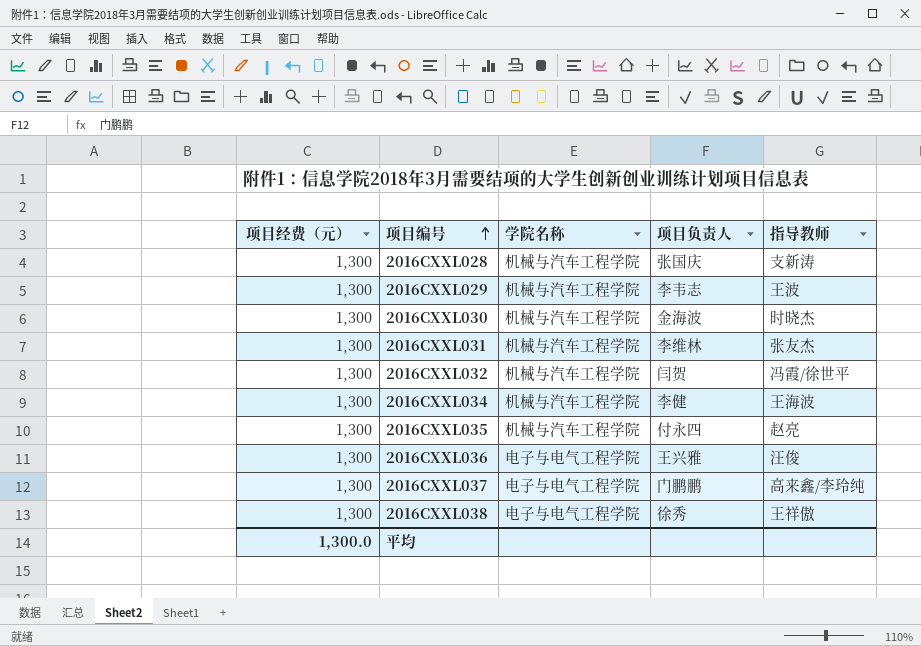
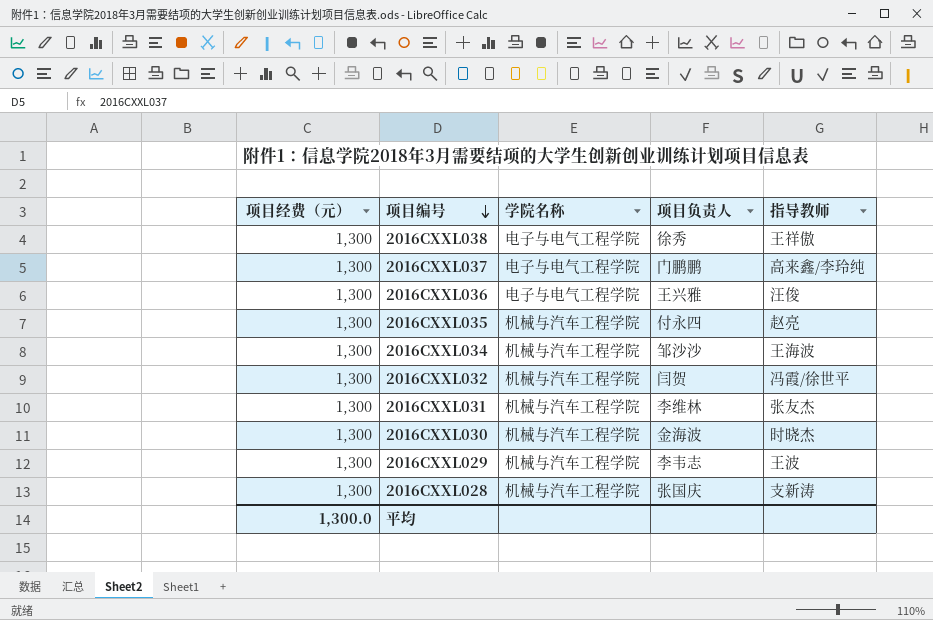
row order: 项目编号 ascending -> 项目编号 descending
2016CXXL034 | 项目负责人: 李健 -> 邹沙沙

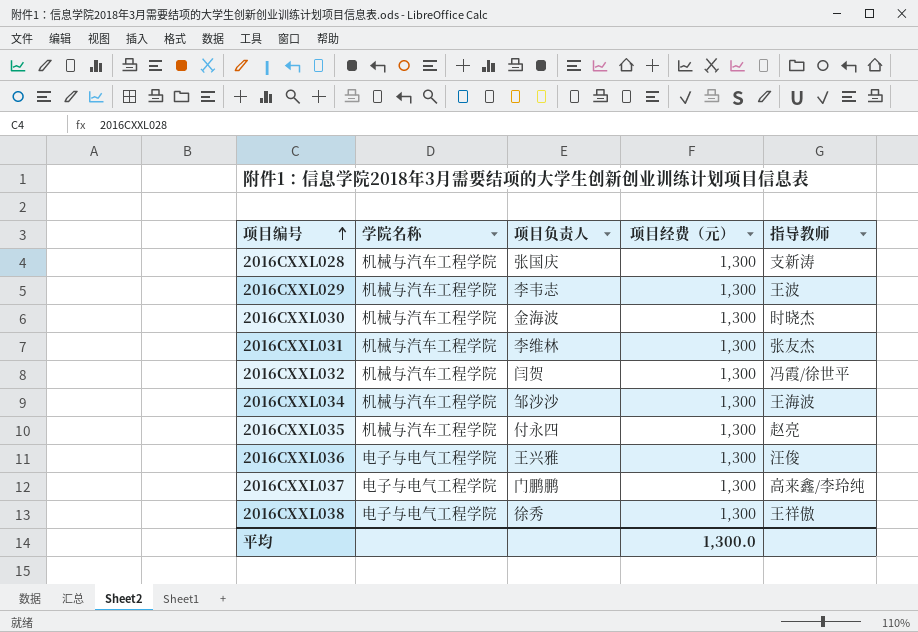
row order: 项目编号 descending -> 项目编号 ascending
column 项目经费（元） | position: 1 -> 4

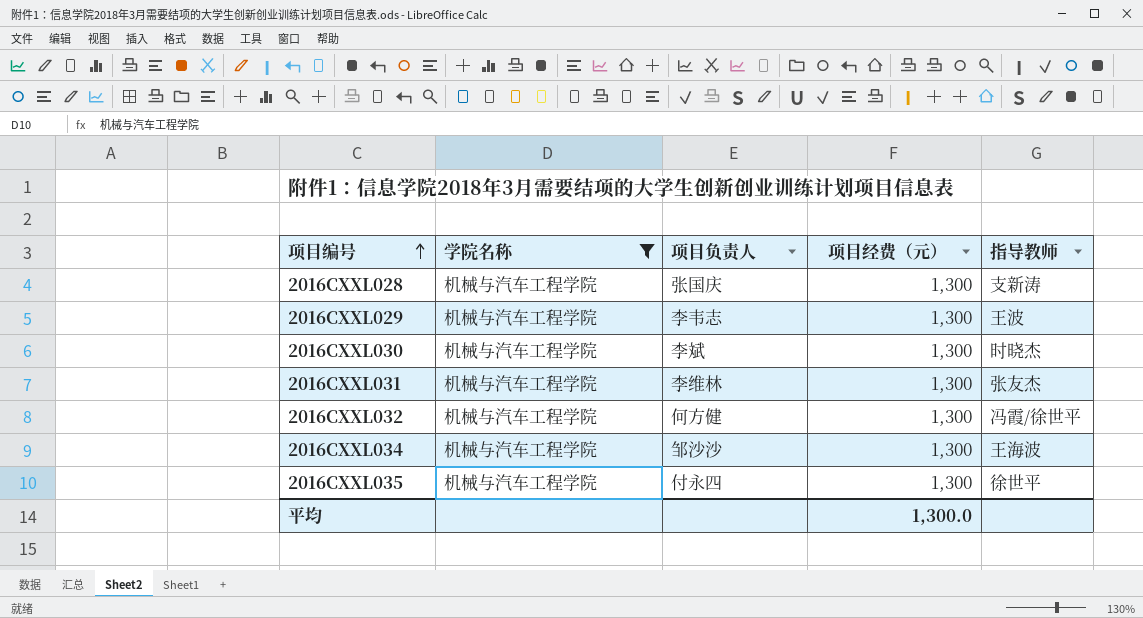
filter: none -> 学院名称 = 机械与汽车工程学院
2016CXXL030 | 项目负责人: 金海波 -> 李斌
2016CXXL032 | 项目负责人: 闫贺 -> 何方健
2016CXXL035 | 指导教师: 赵亮 -> 徐世平

